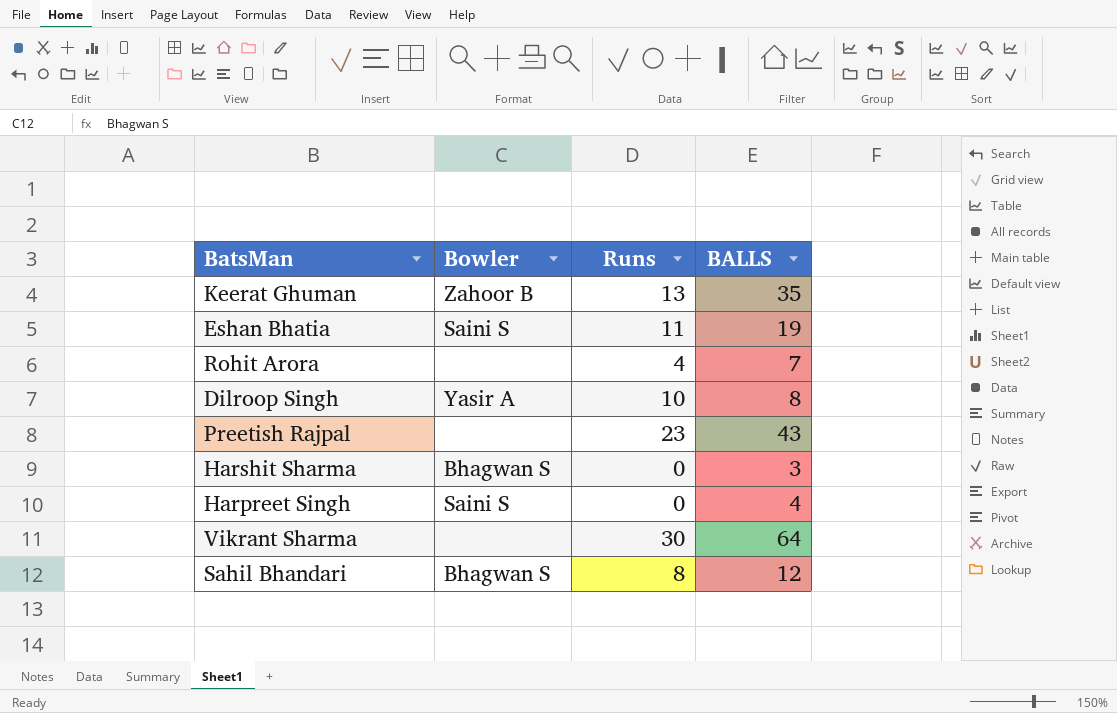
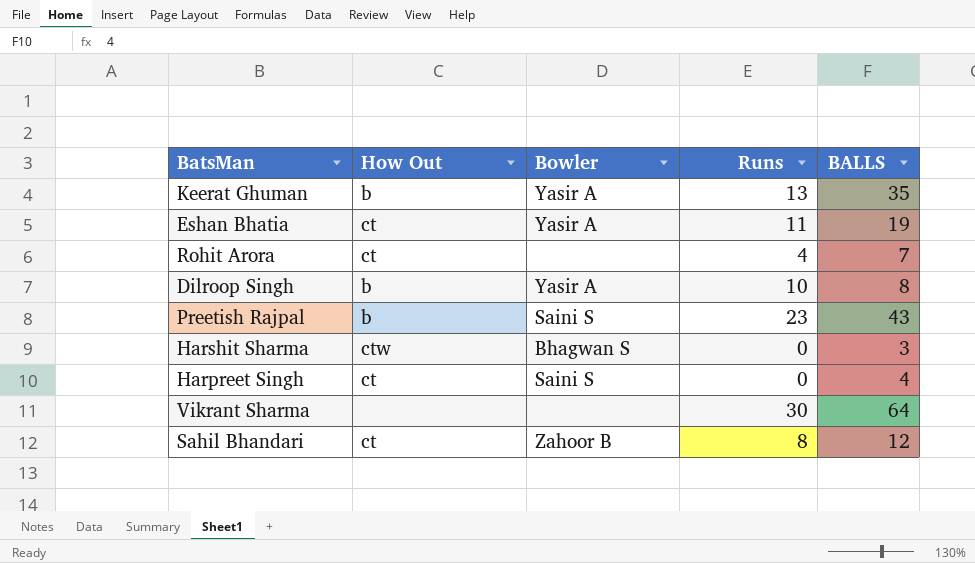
column How Out | position: none -> 2
Keerat Ghuman | Bowler: Zahoor B -> Yasir A
Eshan Bhatia | Bowler: Saini S -> Yasir A
Preetish Rajpal | Bowler: none -> Saini S
Sahil Bhandari | Bowler: Bhagwan S -> Zahoor B

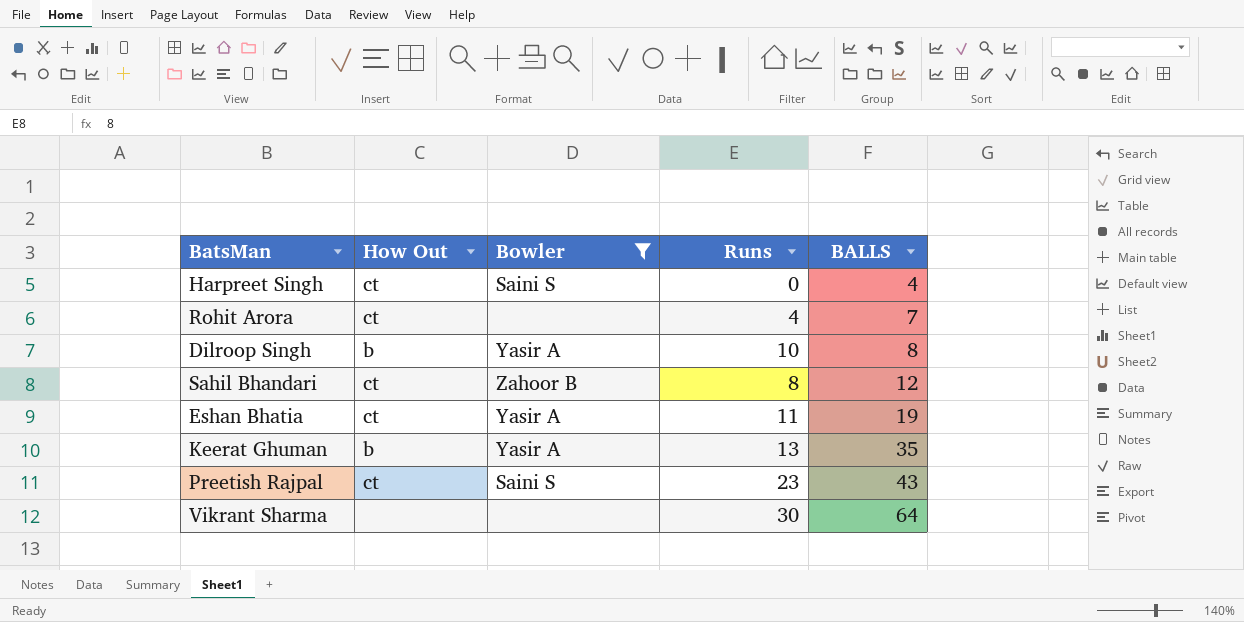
filter: none -> Bowler != Bhagwan S
row order: none -> BALLS ascending
Preetish Rajpal | How Out: b -> ct

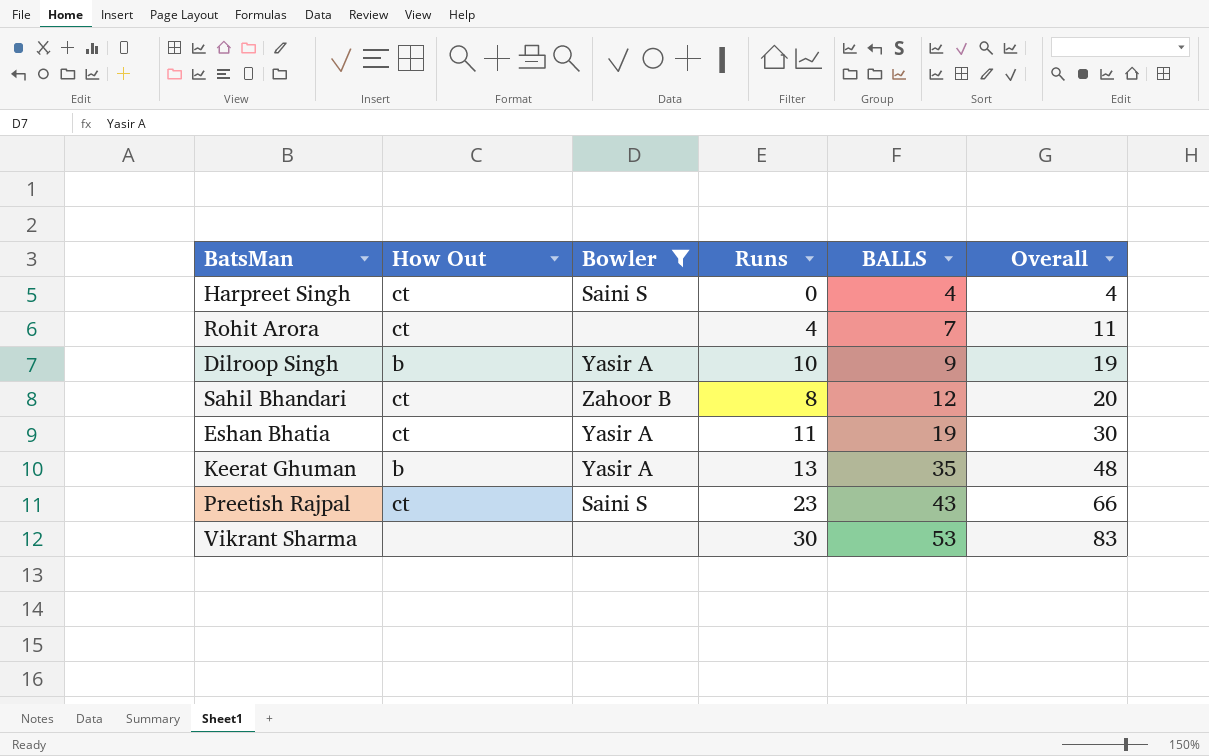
column Overall | formula: none -> [Runs] + [BALLS]
Dilroop Singh | BALLS: 8 -> 9
Vikrant Sharma | BALLS: 64 -> 53

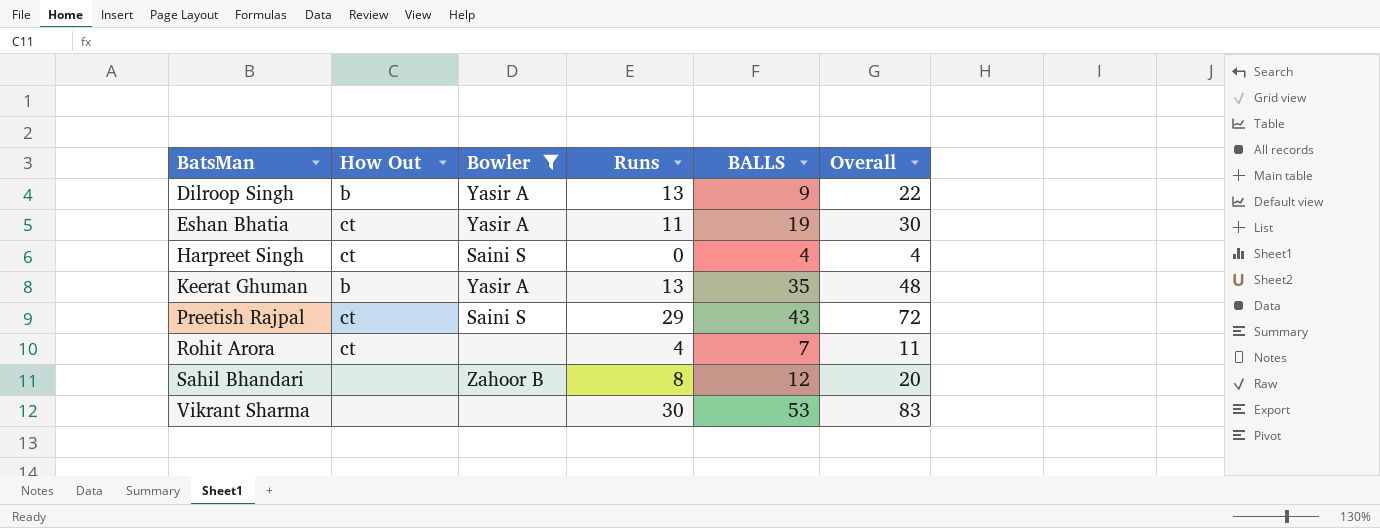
row order: BALLS ascending -> BatsMan ascending
Dilroop Singh | Runs: 10 -> 13
Dilroop Singh | Overall: 19 -> 22
Preetish Rajpal | Runs: 23 -> 29
Preetish Rajpal | Overall: 66 -> 72
Sahil Bhandari | How Out: ct -> none

